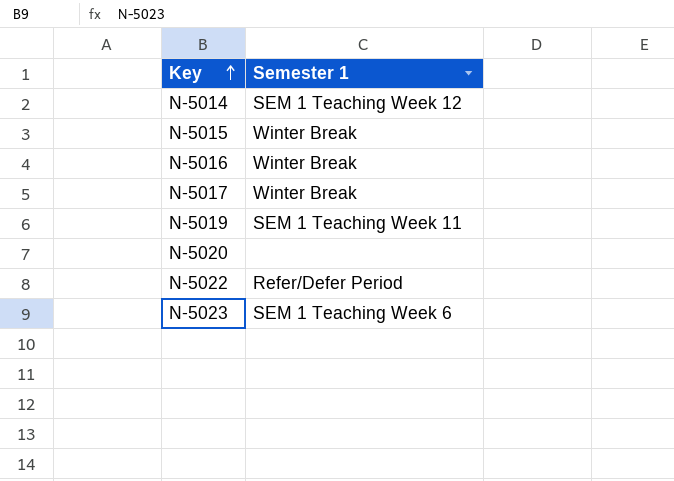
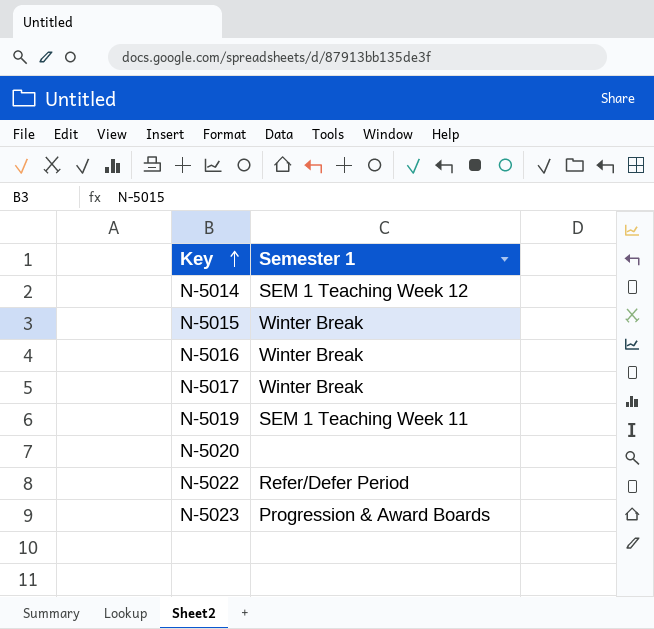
N-5023 | Semester 1: SEM 1 Teaching Week 6 -> Progression & Award Boards

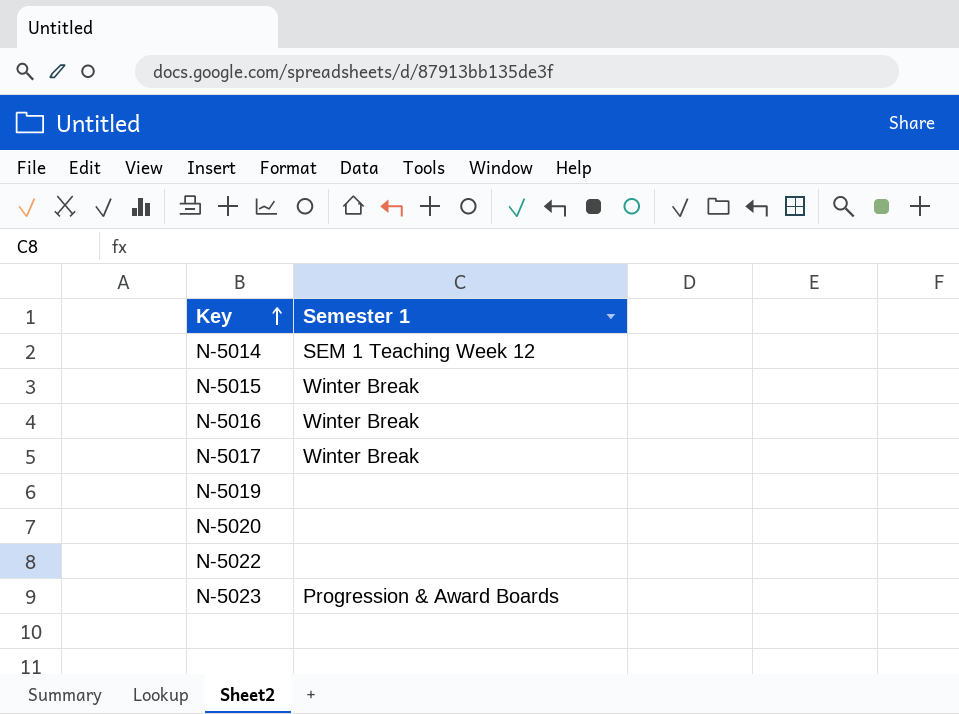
N-5019 | Semester 1: SEM 1 Teaching Week 11 -> none
N-5022 | Semester 1: Refer/Defer Period -> none

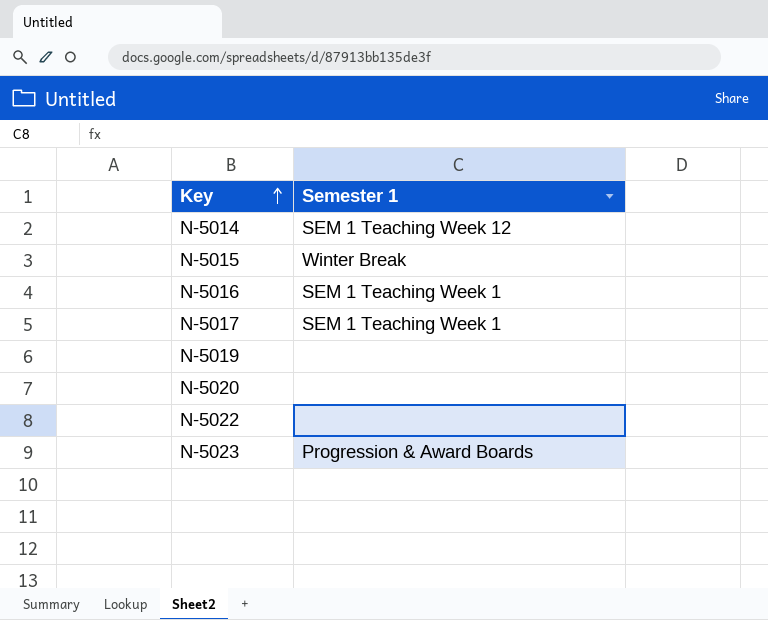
N-5016 | Semester 1: Winter Break -> SEM 1 Teaching Week 1
N-5017 | Semester 1: Winter Break -> SEM 1 Teaching Week 1

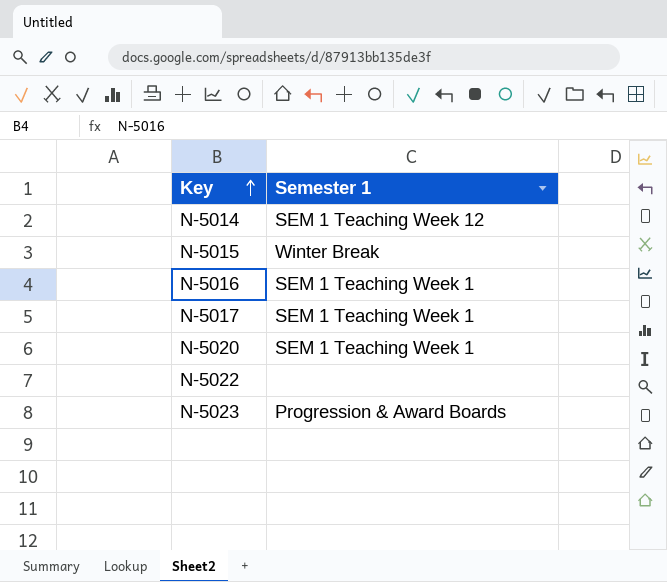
row N-5019: none -> none
N-5020 | Semester 1: none -> SEM 1 Teaching Week 1

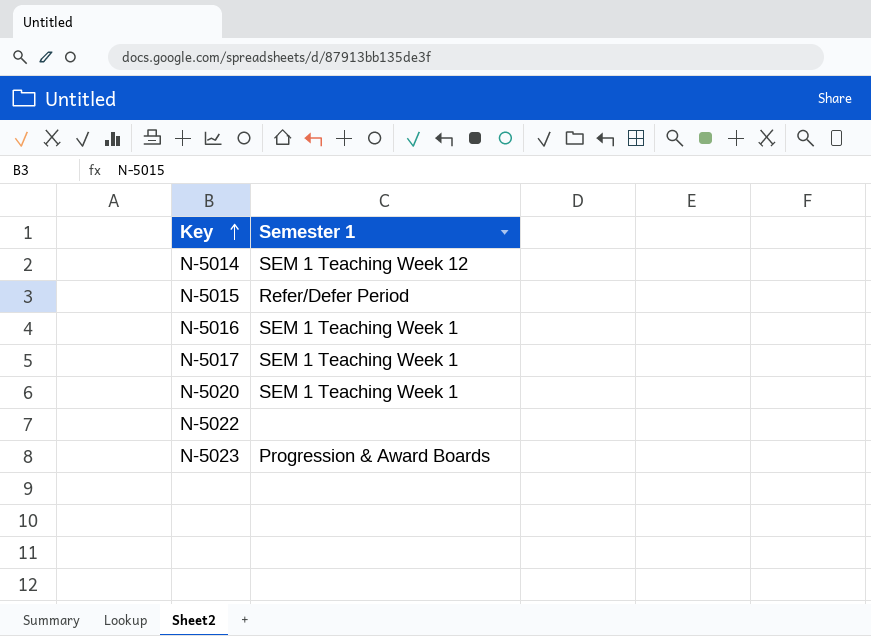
N-5015 | Semester 1: Winter Break -> Refer/Defer Period

